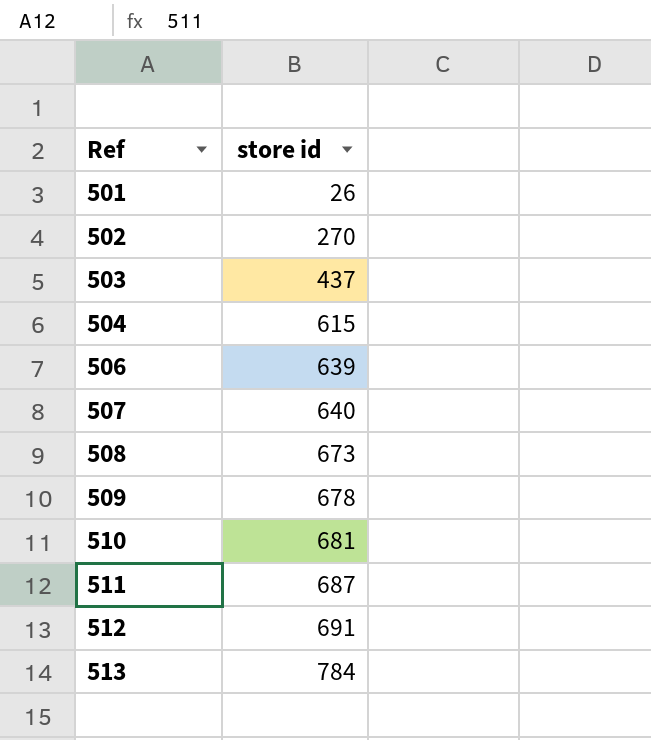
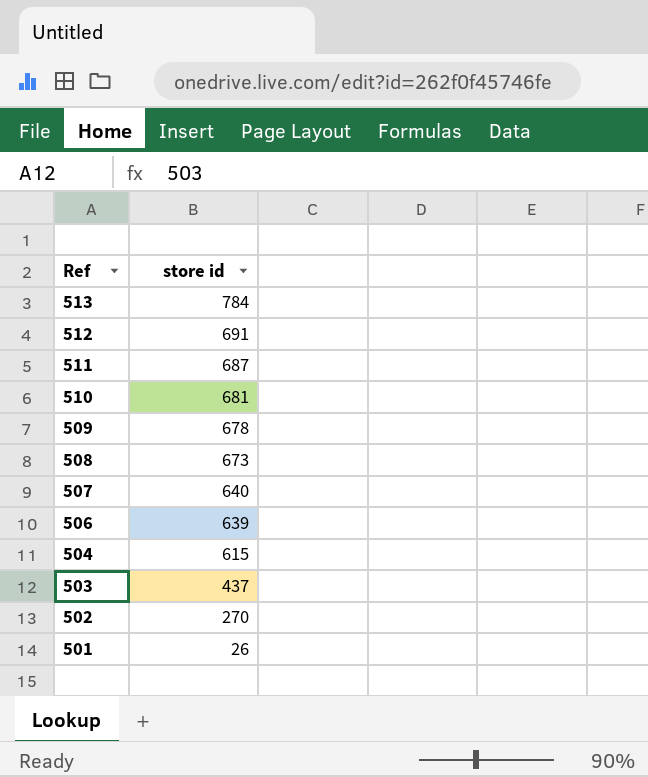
row order: Ref ascending -> Ref descending

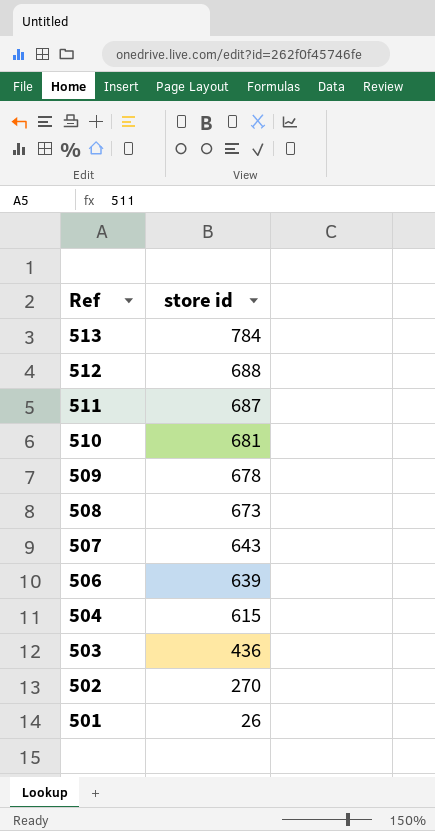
512 | store id: 691 -> 688
507 | store id: 640 -> 643
503 | store id: 437 -> 436

